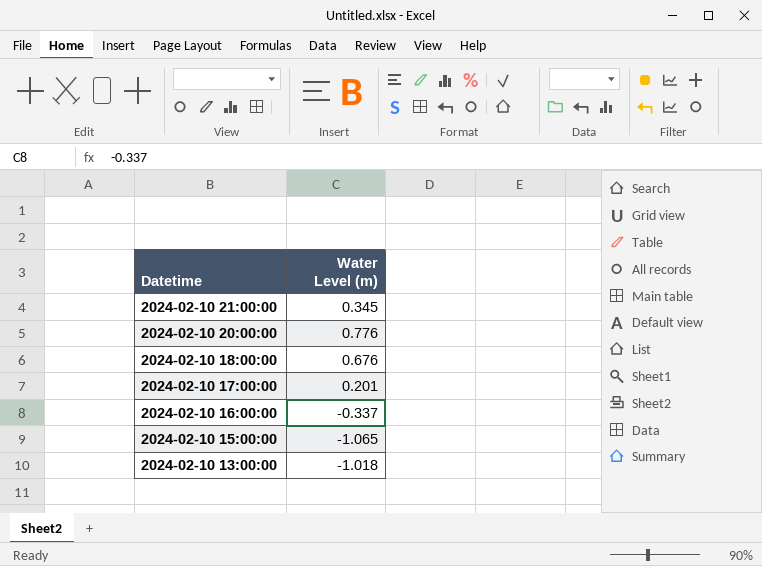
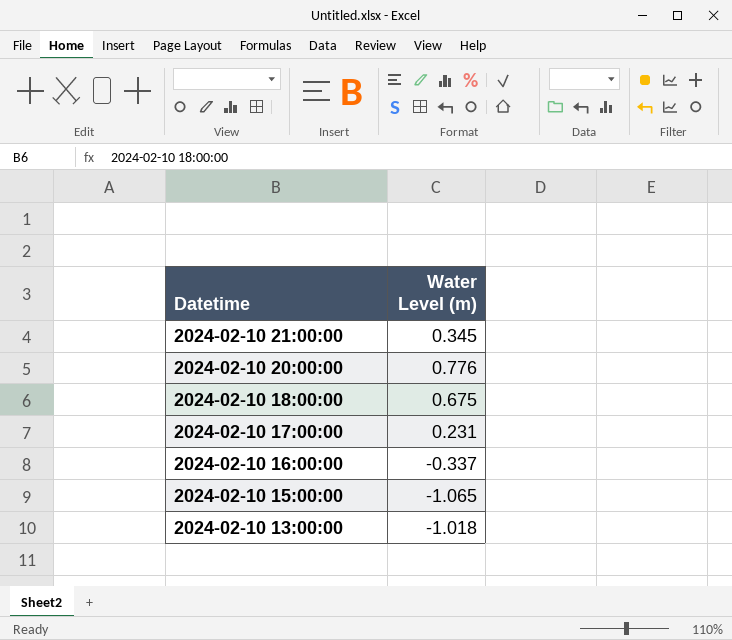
2024-02-10 18:00:00 | Water Level (m): 0.676 -> 0.675
2024-02-10 17:00:00 | Water Level (m): 0.201 -> 0.231

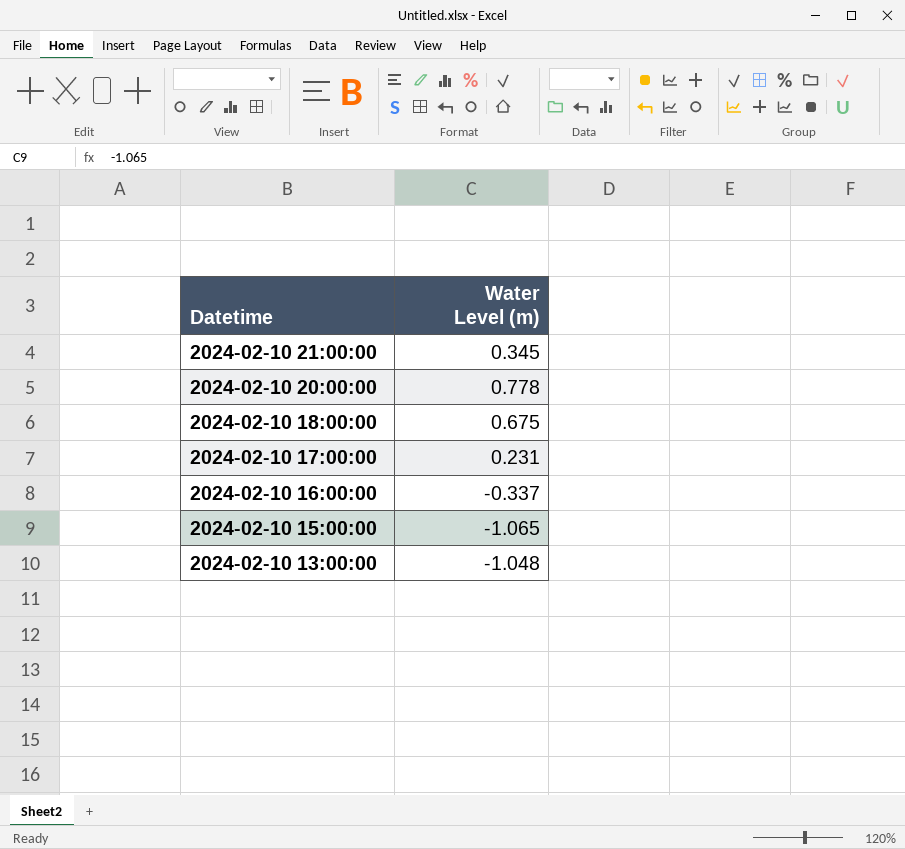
2024-02-10 20:00:00 | Water Level (m): 0.776 -> 0.778
2024-02-10 13:00:00 | Water Level (m): -1.018 -> -1.048

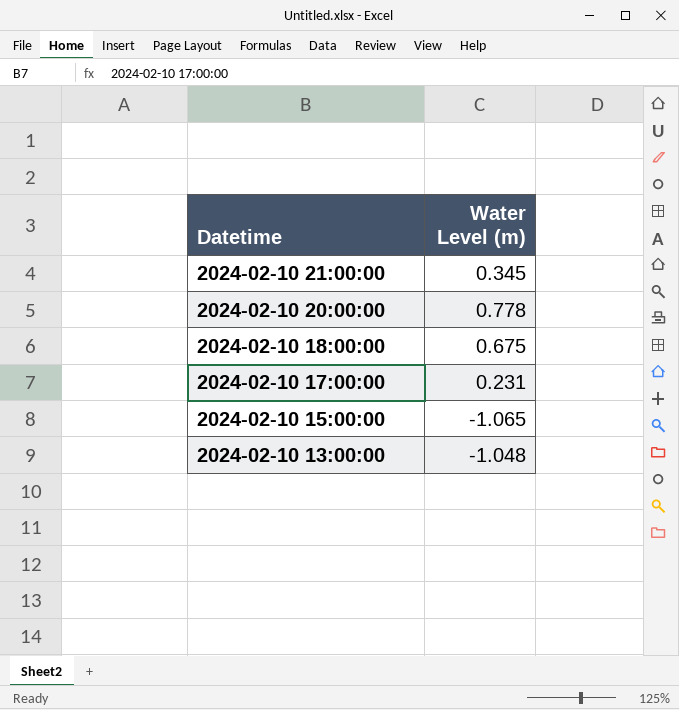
row 2024-02-10 16:00:00: -0.337 -> none

